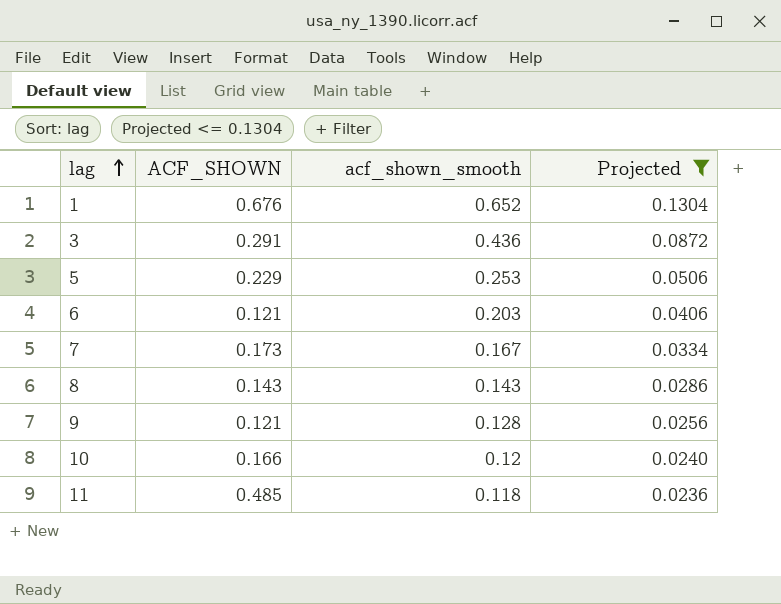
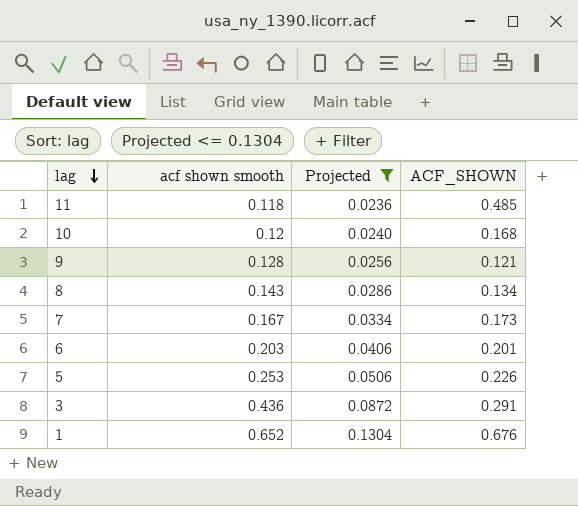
row order: lag ascending -> lag descending
column name: acf_shown_smooth -> acf shown smooth
column ACF_SHOWN | position: 2 -> 4
10 | ACF_SHOWN: 0.166 -> 0.168
8 | ACF_SHOWN: 0.143 -> 0.134
6 | ACF_SHOWN: 0.121 -> 0.201
5 | ACF_SHOWN: 0.229 -> 0.226

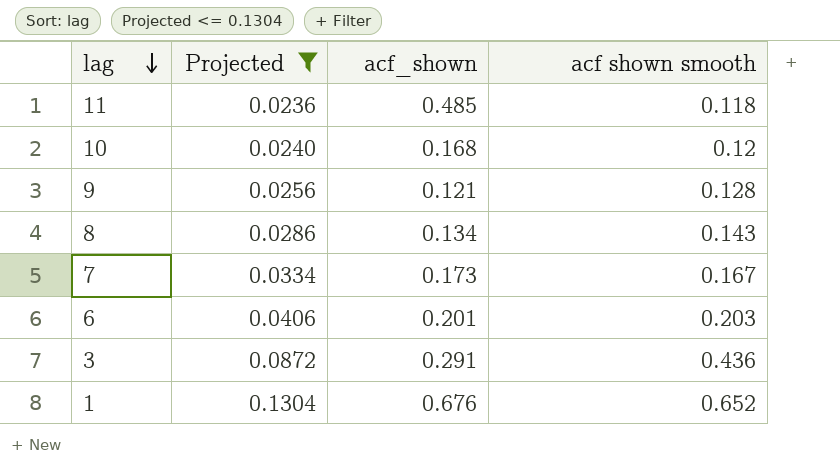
column name: ACF_SHOWN -> acf_shown
column acf shown smooth | position: 2 -> 4
row 5: 0.253 | 0.0506 | 0.226 -> none

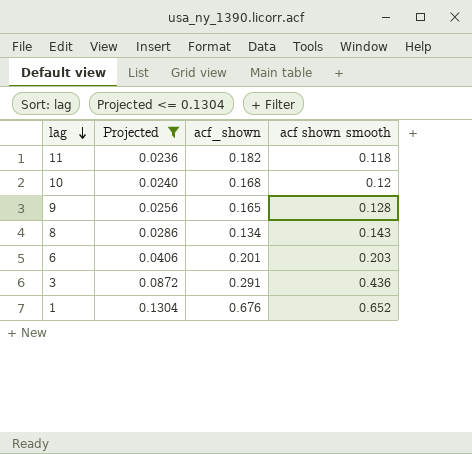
row 7: 0.0334 | 0.173 | 0.167 -> none
11 | acf_shown: 0.485 -> 0.182
9 | acf_shown: 0.121 -> 0.165

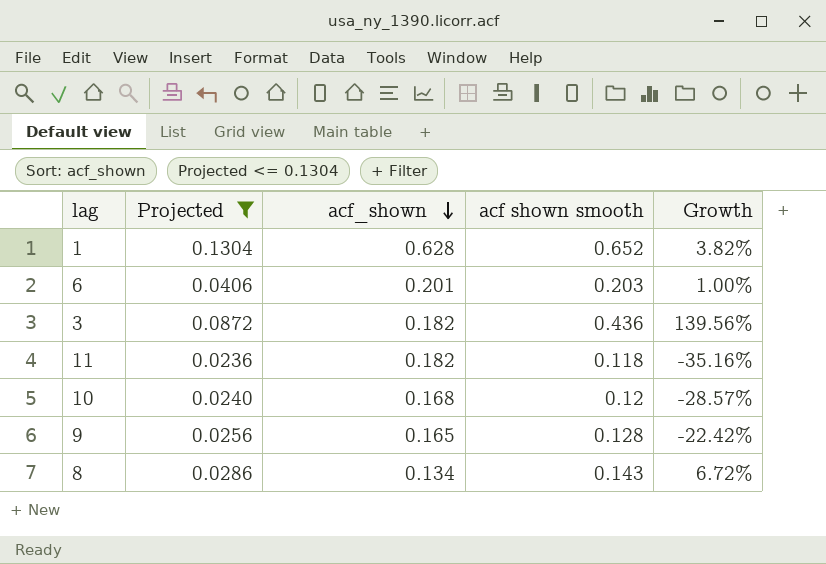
row order: lag descending -> acf_shown descending
column Growth | formula: none -> ([acf shown smooth] - [acf_shown]) / [acf_shown]
1 | acf_shown: 0.676 -> 0.628
3 | acf_shown: 0.291 -> 0.182

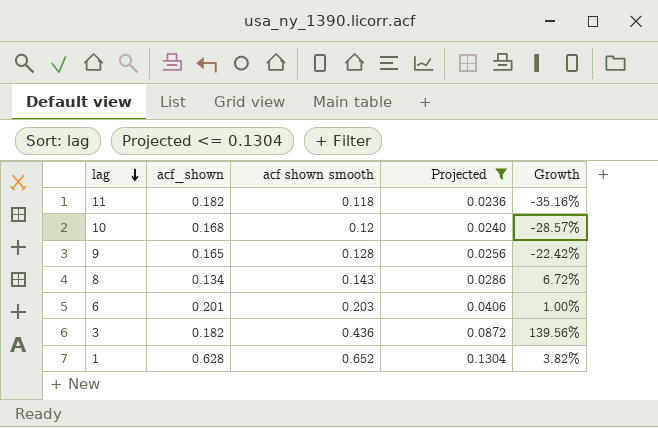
row order: acf_shown descending -> lag descending
column Projected | position: 2 -> 4

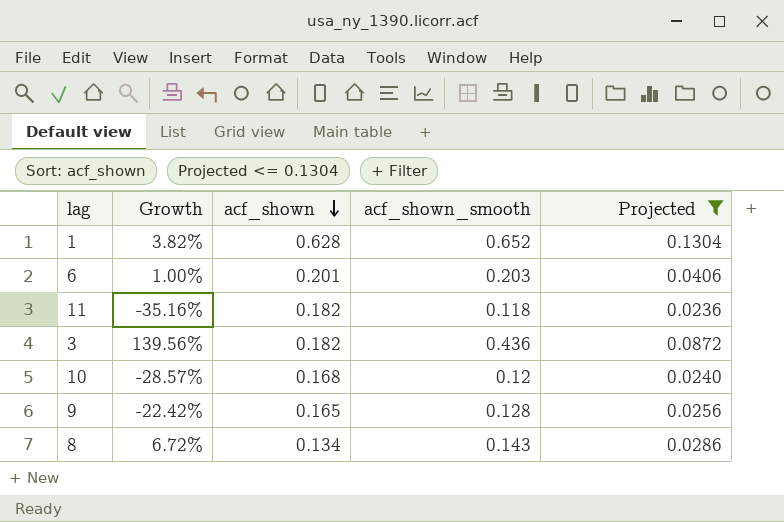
row order: lag descending -> acf_shown descending
column Growth | position: 5 -> 2
column name: acf shown smooth -> acf_shown_smooth

